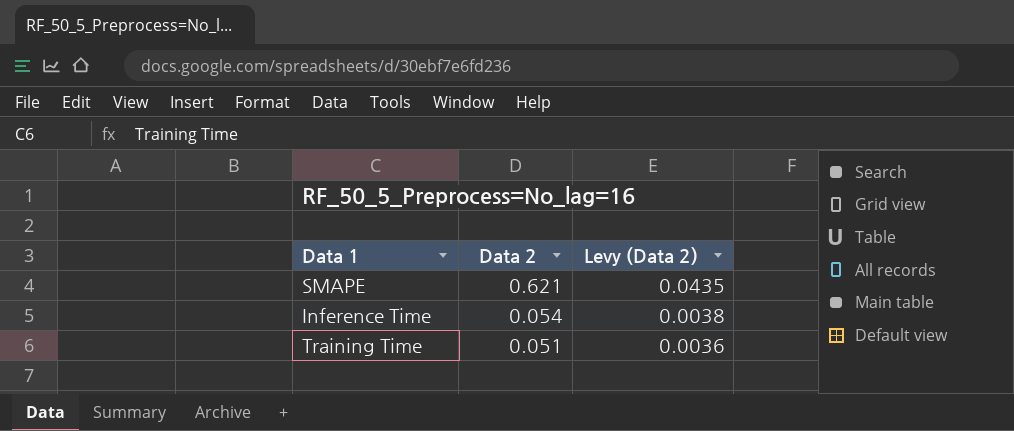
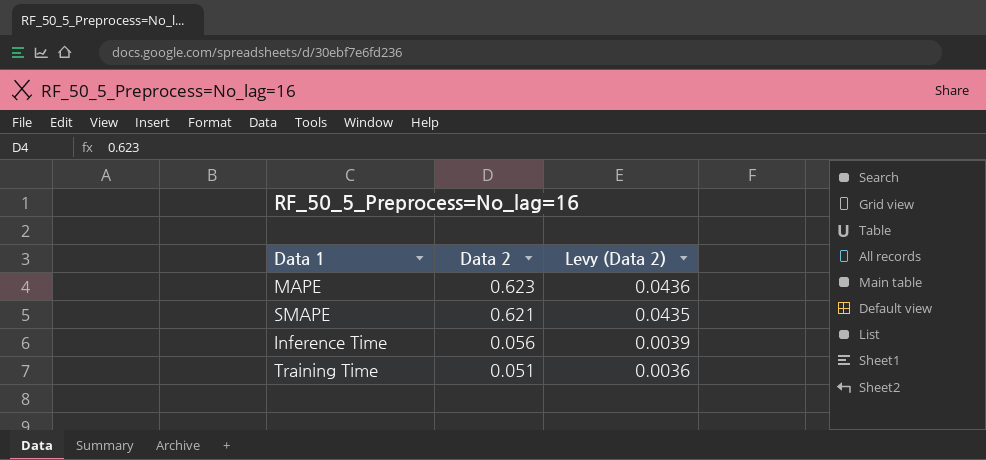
row MAPE: none -> 0.623 | 0.0436
Inference Time | Data 2: 0.054 -> 0.056
Inference Time | Levy (Data 2): 0.0038 -> 0.0039

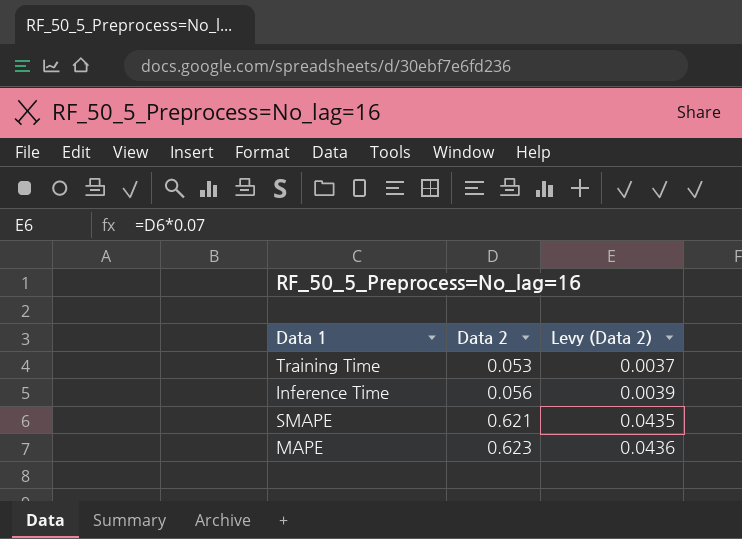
row order: Data 2 descending -> Data 2 ascending
Training Time | Data 2: 0.051 -> 0.053
Training Time | Levy (Data 2): 0.0036 -> 0.0037

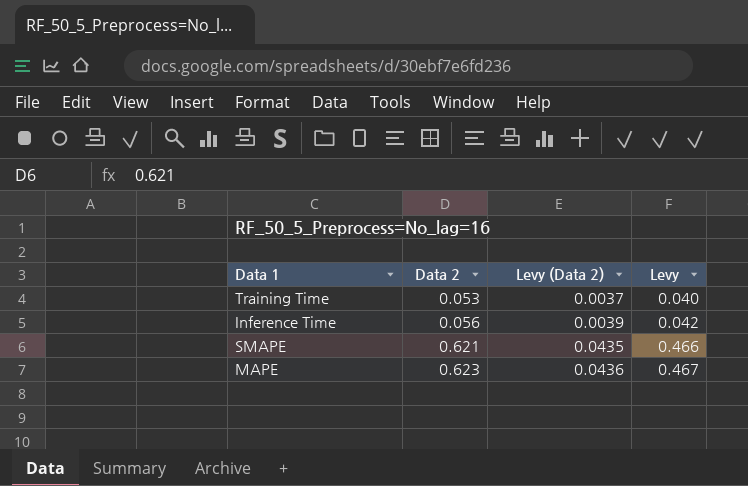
column Levy | formula: none -> [Data 2] * 0.75

